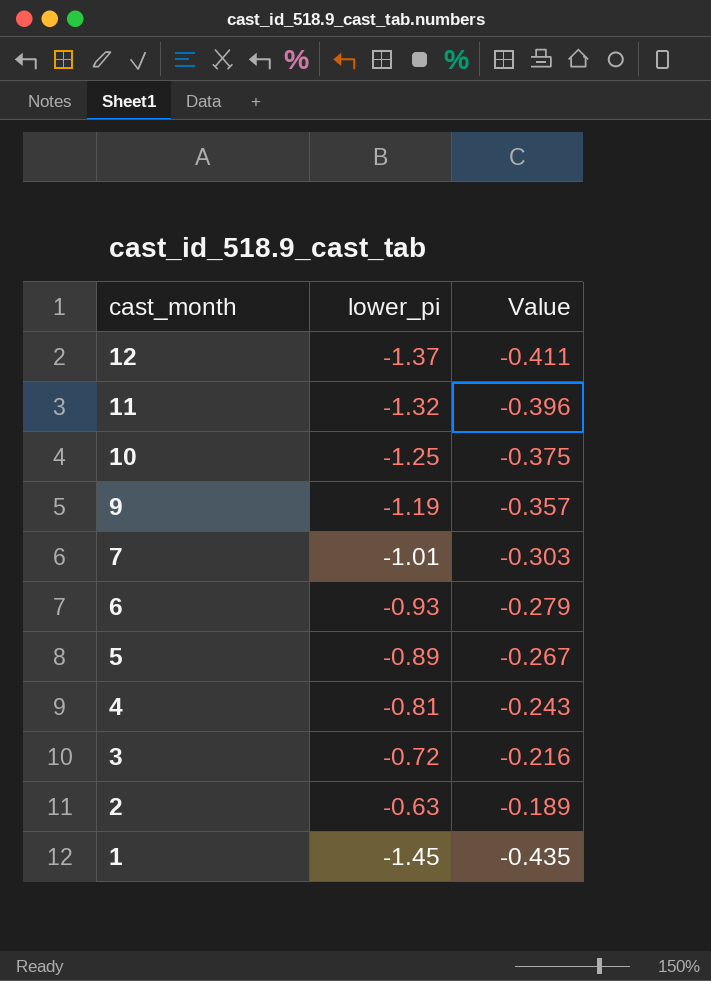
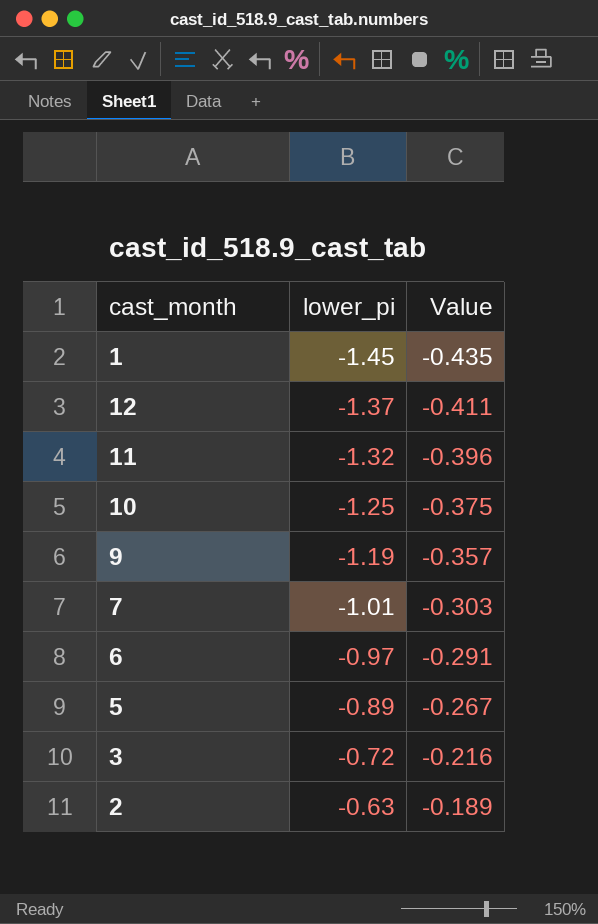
row order: cast_month descending -> lower_pi ascending
row 4: -0.81 | -0.243 -> none
6 | lower_pi: -0.93 -> -0.97
6 | Value: -0.279 -> -0.291

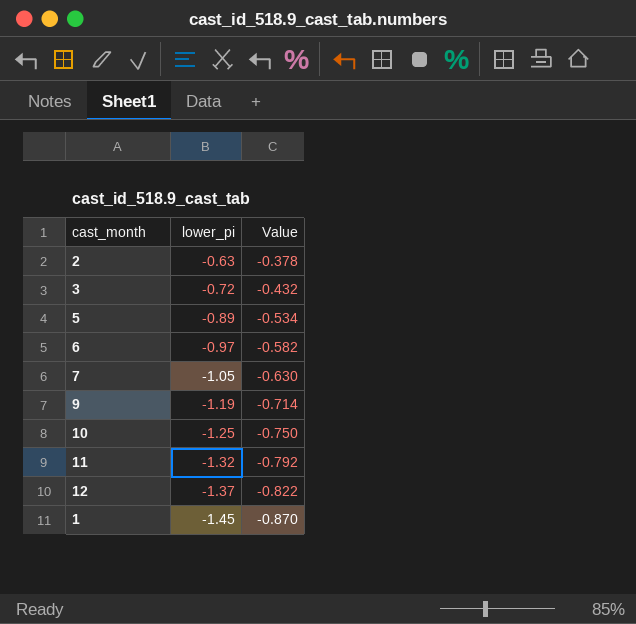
row order: lower_pi ascending -> lower_pi descending
column Value | formula: [lower_pi] * 0.3 -> [lower_pi] * 0.6
7 | lower_pi: -1.01 -> -1.05

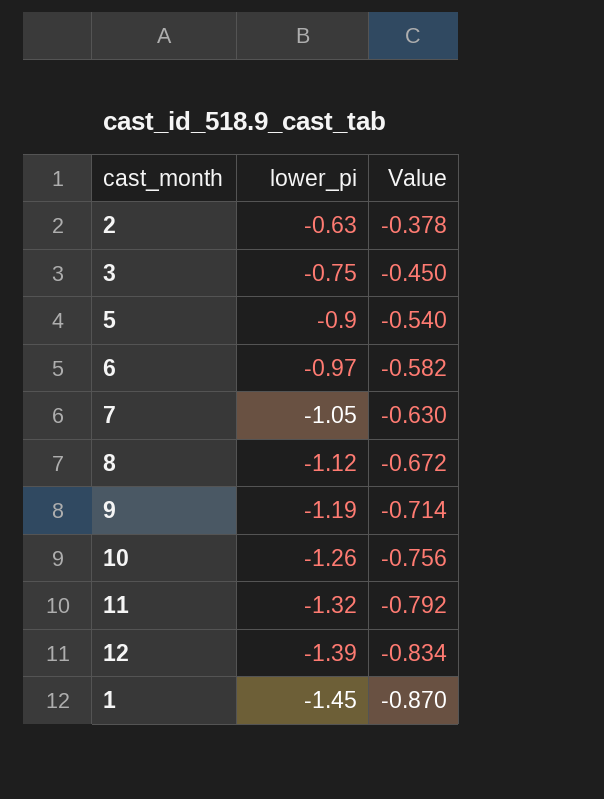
3 | lower_pi: -0.72 -> -0.75
3 | Value: -0.432 -> -0.450
5 | lower_pi: -0.89 -> -0.9
5 | Value: -0.534 -> -0.540
row 8: none -> -1.12 | -0.672
10 | lower_pi: -1.25 -> -1.26
10 | Value: -0.750 -> -0.756
12 | lower_pi: -1.37 -> -1.39
12 | Value: -0.822 -> -0.834

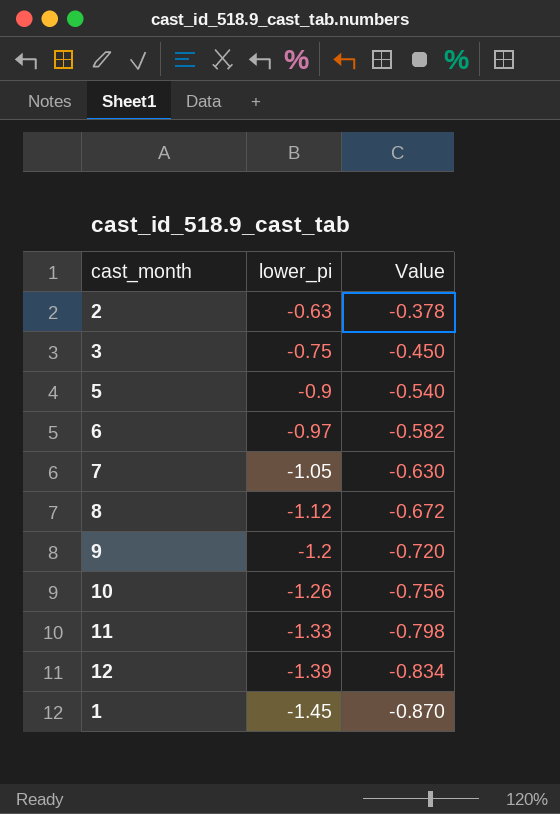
9 | lower_pi: -1.19 -> -1.2
9 | Value: -0.714 -> -0.720
11 | lower_pi: -1.32 -> -1.33
11 | Value: -0.792 -> -0.798

